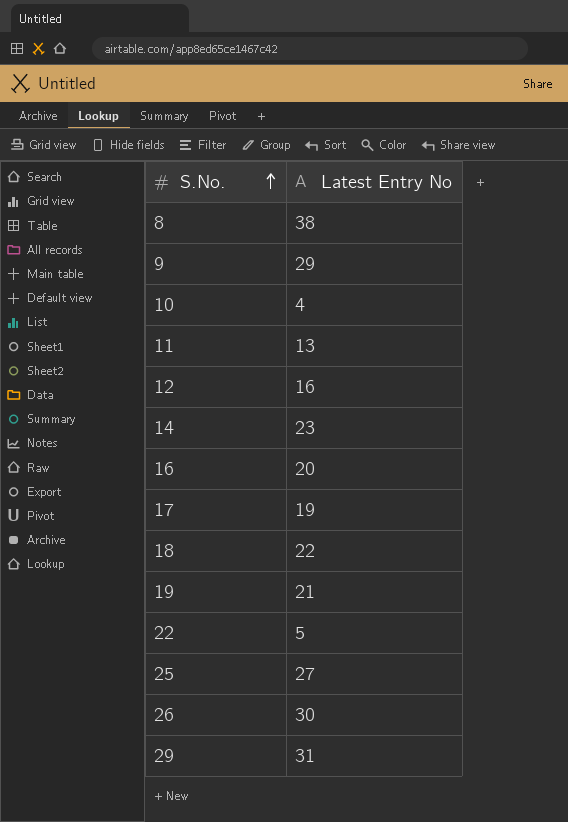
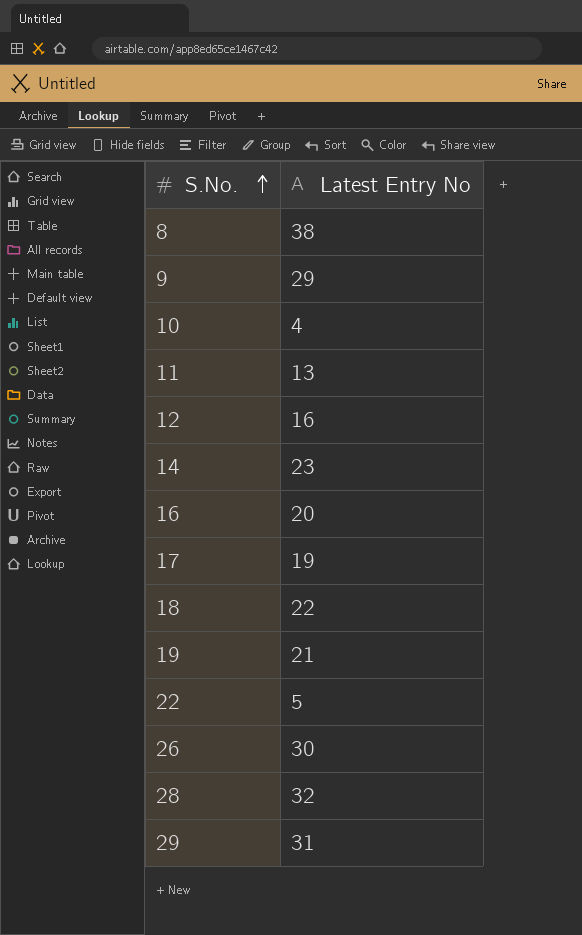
row 25: 27 -> none
row 28: none -> 32

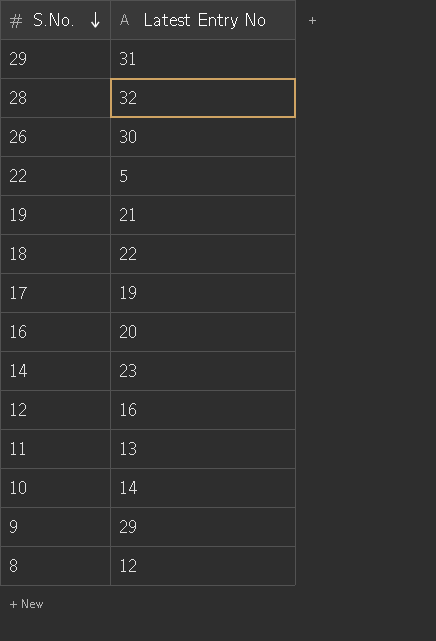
row order: S.No. ascending -> S.No. descending
10 | Latest Entry No: 4 -> 14
8 | Latest Entry No: 38 -> 12

